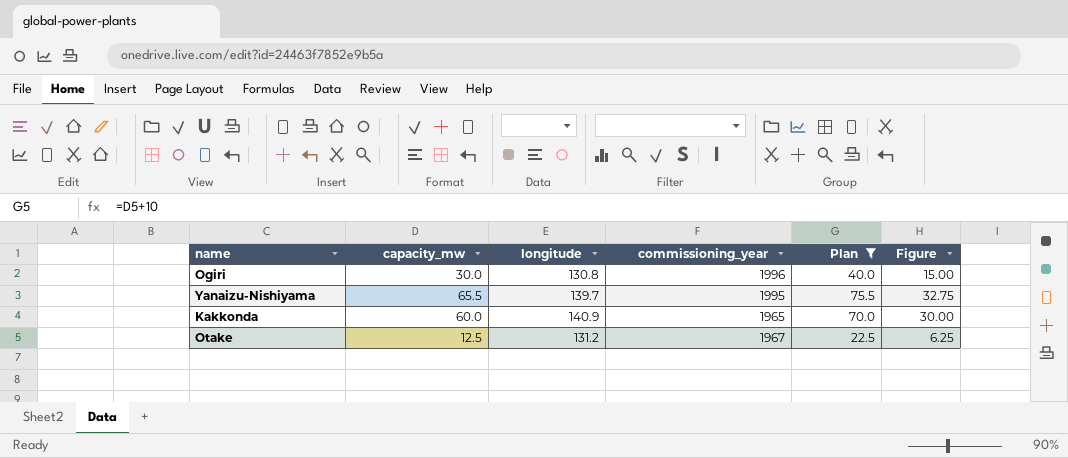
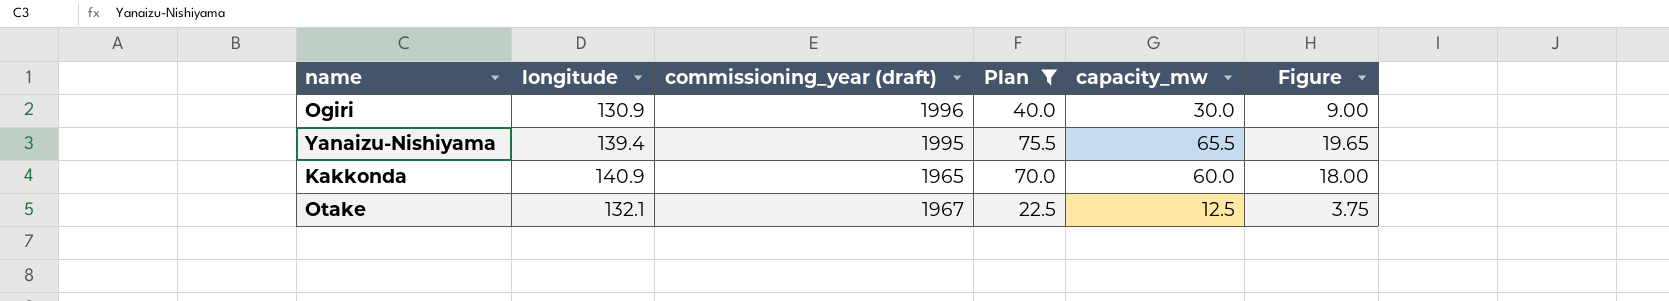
column name: commissioning_year -> commissioning_year (draft)
column capacity_mw | position: 2 -> 5
column Figure | formula: [capacity_mw] * 0.5 -> [capacity_mw] * 0.3
Ogiri | longitude: 130.8 -> 130.9
Yanaizu-Nishiyama | longitude: 139.7 -> 139.4
Otake | longitude: 131.2 -> 132.1

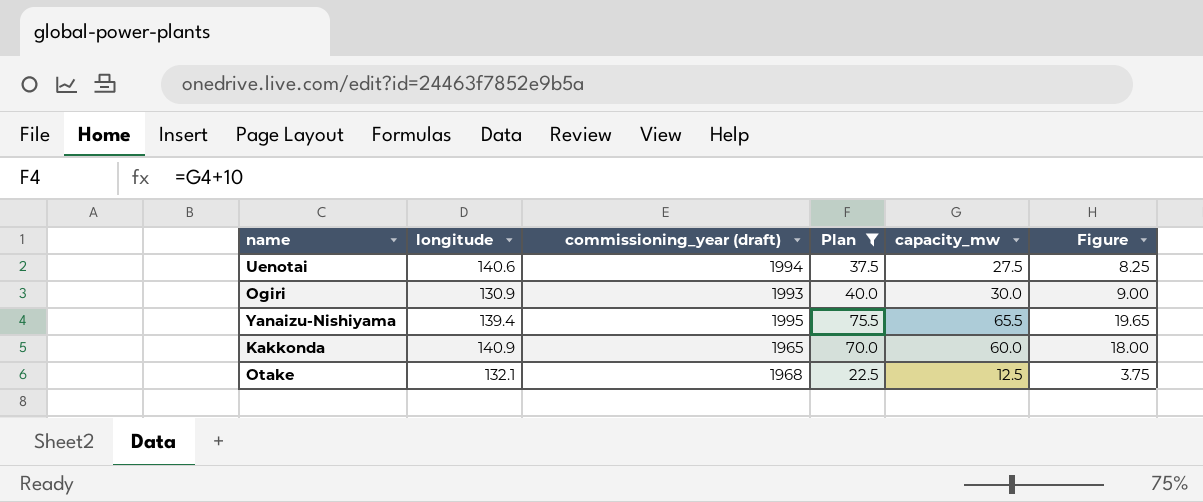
row Uenotai: none -> 140.6 | 1994 | 37.5 | 27.5 | 8.25
Ogiri | commissioning_year (draft): 1996 -> 1993
Otake | commissioning_year (draft): 1967 -> 1968

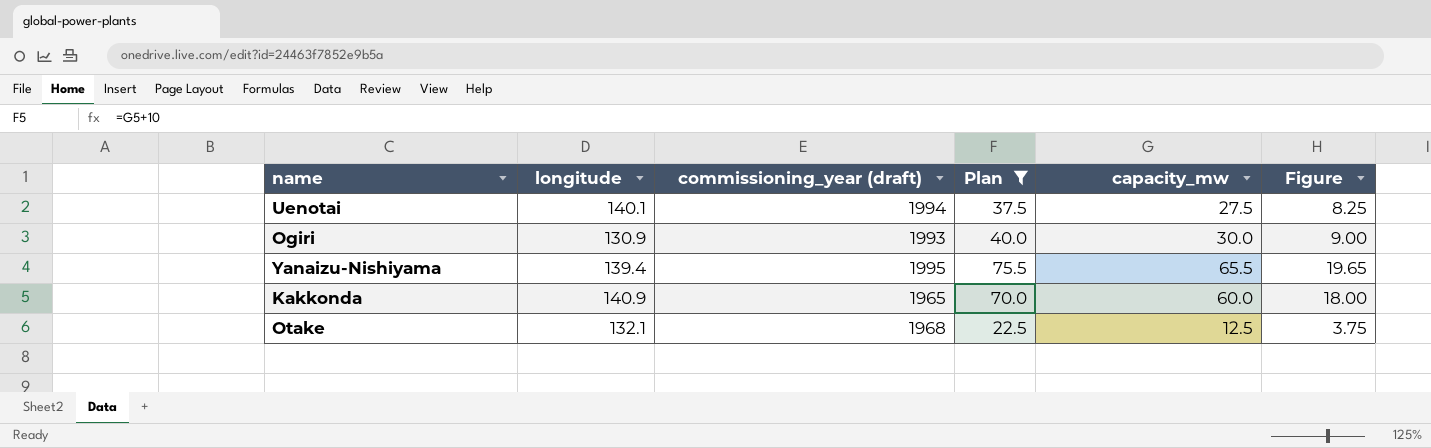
Uenotai | longitude: 140.6 -> 140.1

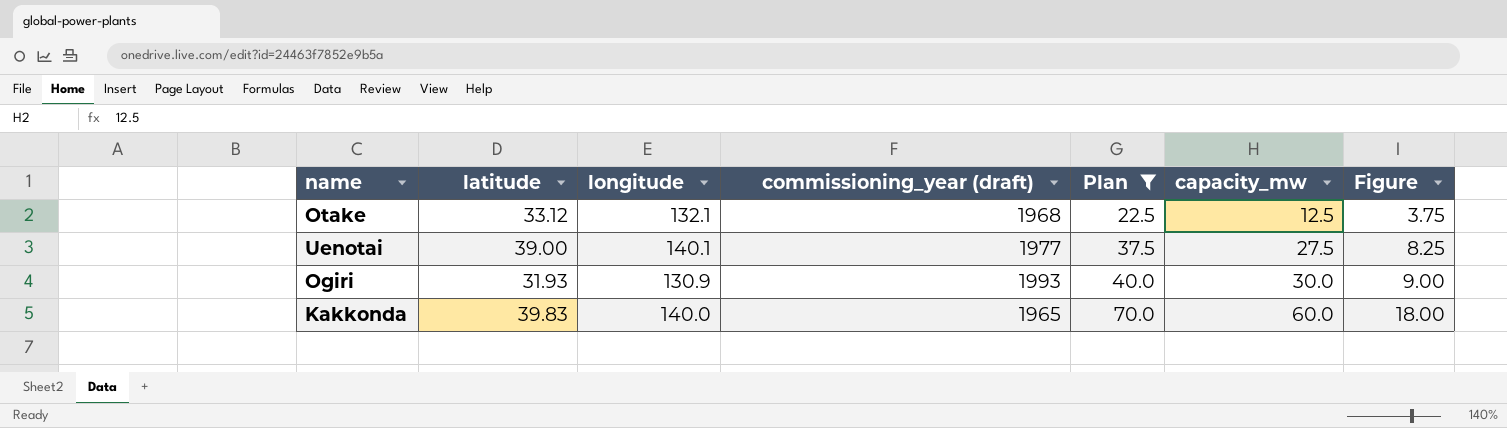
row order: none -> Plan ascending
column latitude | position: none -> 2
row Yanaizu-Nishiyama: 139.4 | 1995 | 75.5 | 65.5 | 19.65 -> none
Uenotai | commissioning_year (draft): 1994 -> 1977
Kakkonda | longitude: 140.9 -> 140.0

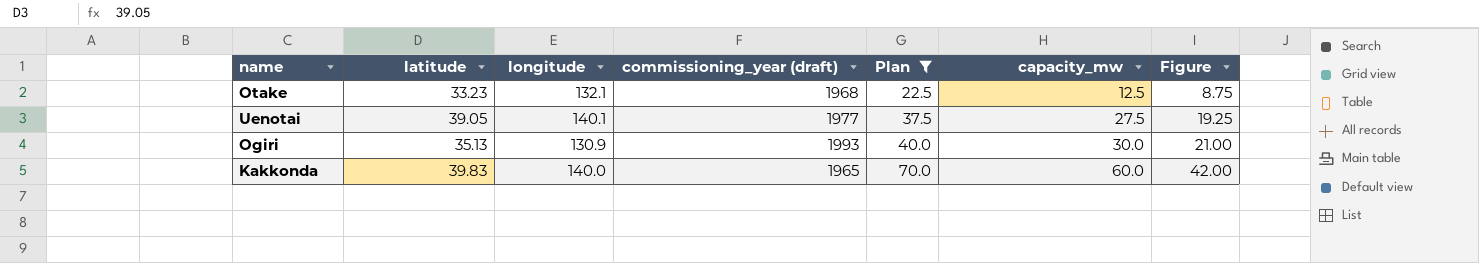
column Figure | formula: [capacity_mw] * 0.3 -> [capacity_mw] * 0.7
Otake | latitude: 33.12 -> 33.23
Uenotai | latitude: 39.00 -> 39.05
Ogiri | latitude: 31.93 -> 35.13

